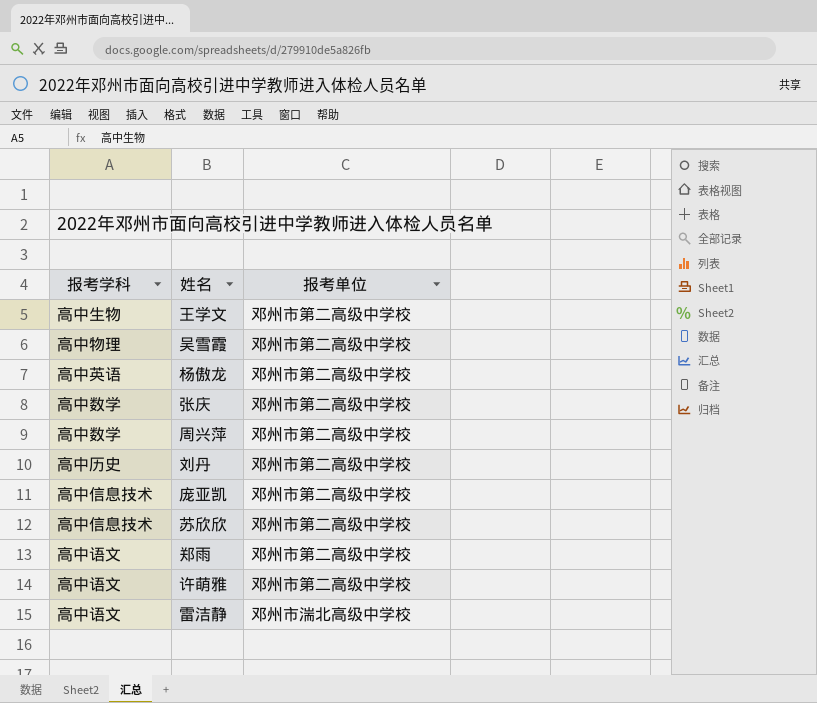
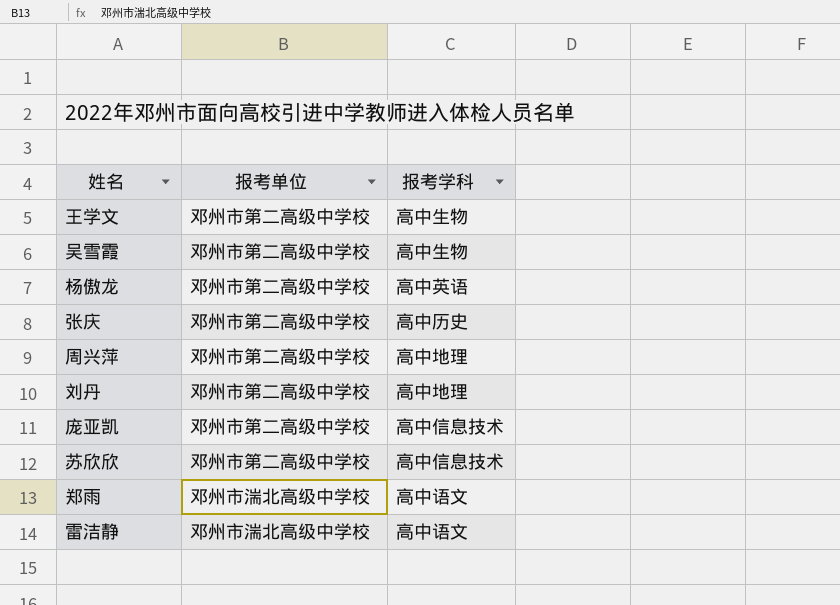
column 报考学科 | position: 1 -> 3
row 许萌雅: 高中语文 | 邓州市第二高级中学校 -> none
吴雪霞 | 报考学科: 高中物理 -> 高中生物
张庆 | 报考学科: 高中数学 -> 高中历史
周兴萍 | 报考学科: 高中数学 -> 高中地理
刘丹 | 报考学科: 高中历史 -> 高中地理
郑雨 | 报考单位: 邓州市第二高级中学校 -> 邓州市湍北高级中学校

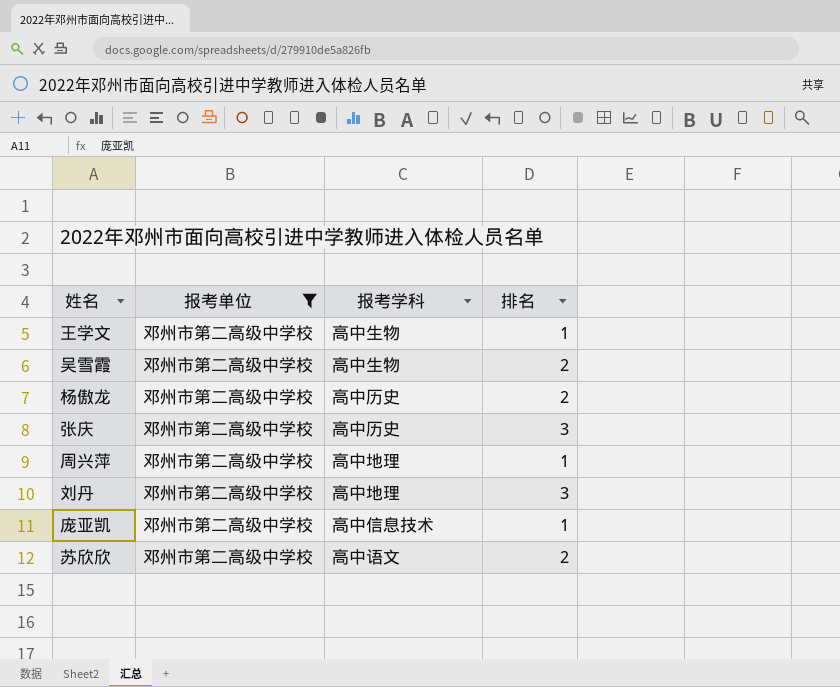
filter: none -> 报考单位 = 邓州市第二高级中学校
column 排名 | position: none -> 4
杨傲龙 | 报考学科: 高中英语 -> 高中历史
苏欣欣 | 报考学科: 高中信息技术 -> 高中语文

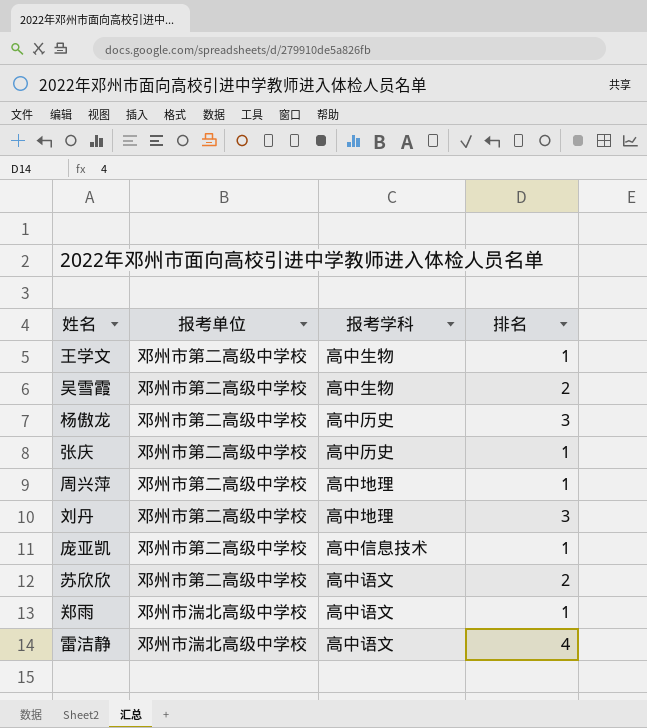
filter: 报考单位 = 邓州市第二高级中学校 -> none
杨傲龙 | 排名: 2 -> 3
张庆 | 排名: 3 -> 1

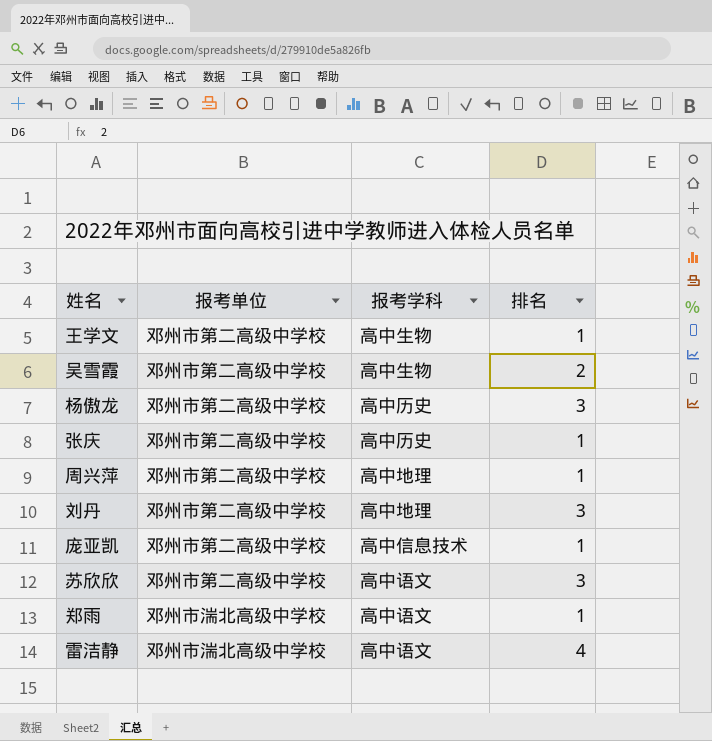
苏欣欣 | 排名: 2 -> 3

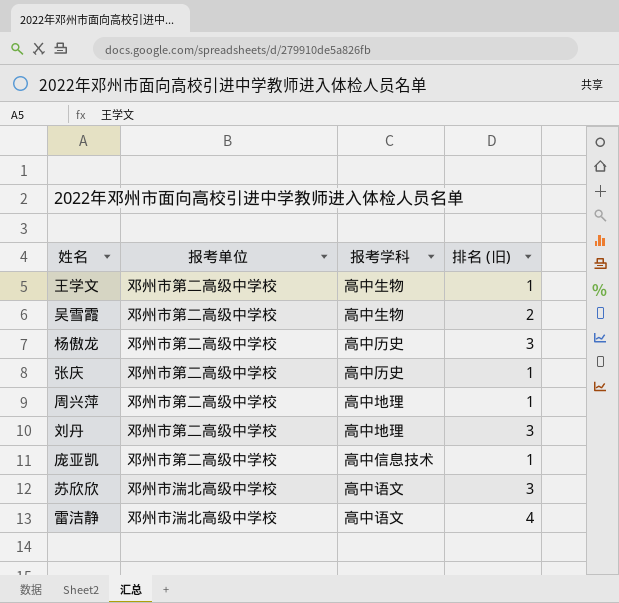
column name: 排名 -> 排名 (旧)
row 郑雨: 邓州市湍北高级中学校 | 高中语文 | 1 -> none
苏欣欣 | 报考单位: 邓州市第二高级中学校 -> 邓州市湍北高级中学校

